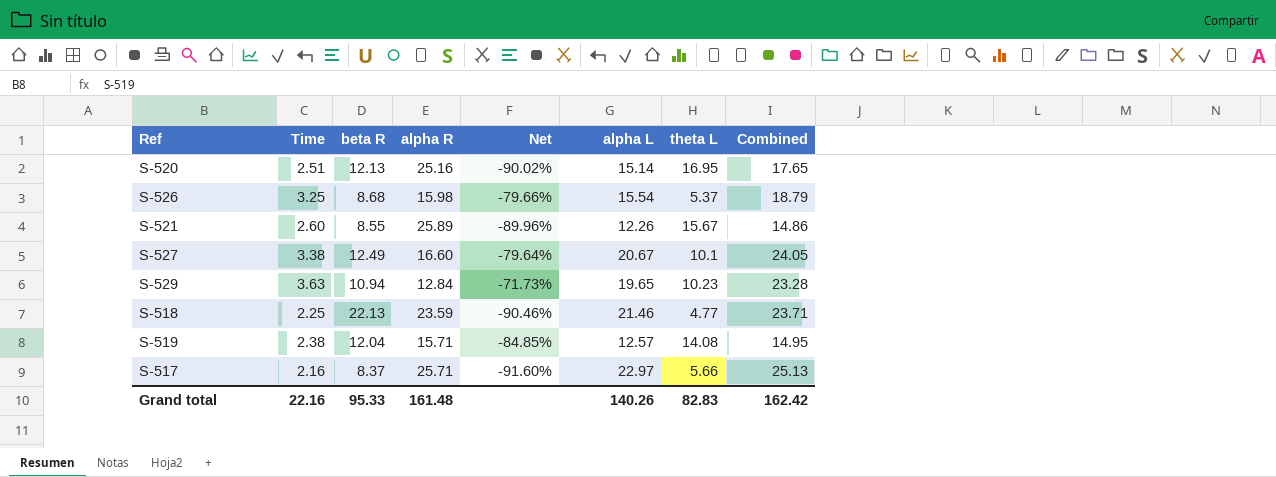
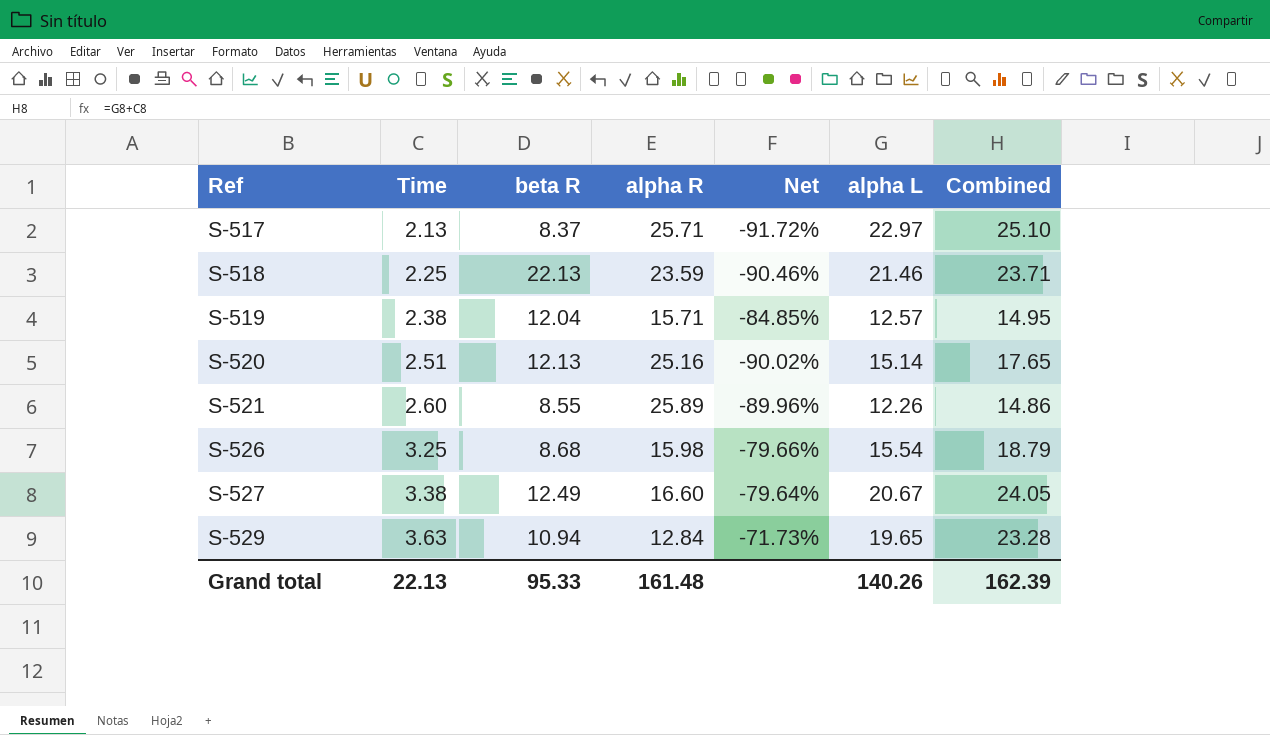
row order: none -> Ref ascending
column theta L | position: 7 -> none
S-517 | Time: 2.16 -> 2.13
S-517 | Net: -91.60% -> -91.72%
S-517 | Combined: 25.13 -> 25.10
Grand total | Time: 22.16 -> 22.13
Grand total | Combined: 162.42 -> 162.39

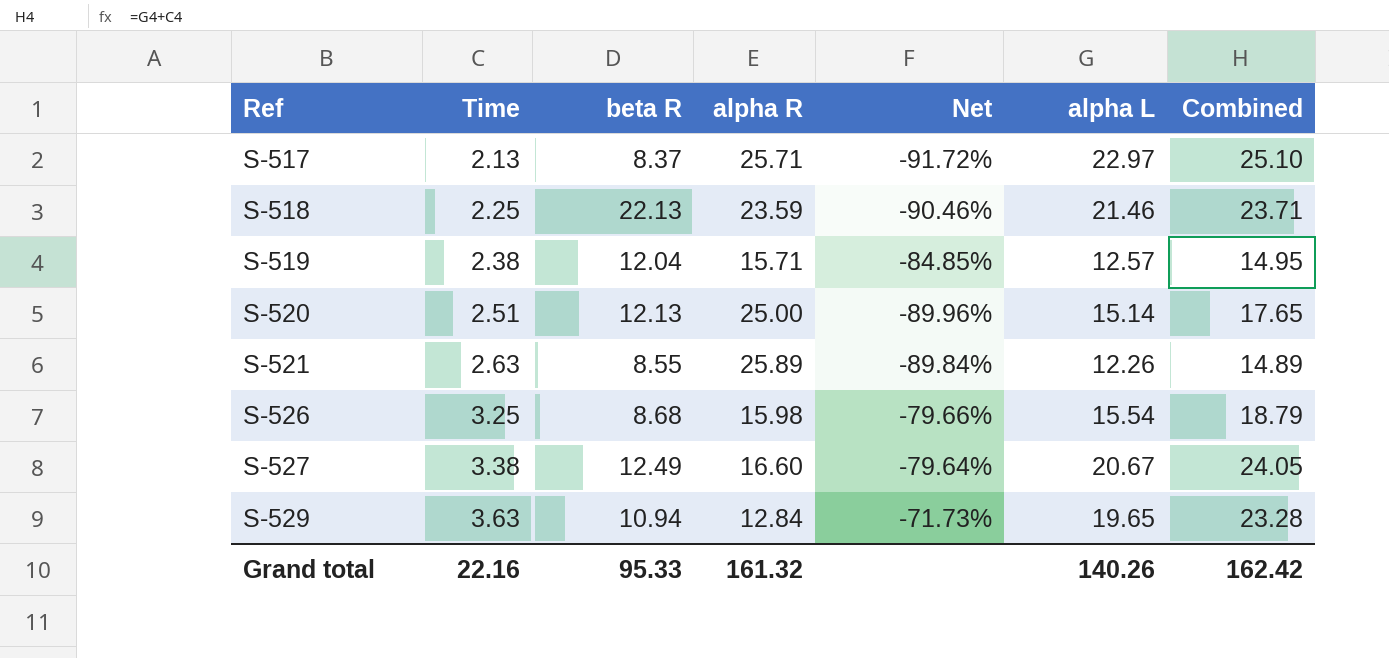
S-520 | alpha R: 25.16 -> 25.00
S-520 | Net: -90.02% -> -89.96%
S-521 | Time: 2.60 -> 2.63
S-521 | Net: -89.96% -> -89.84%
S-521 | Combined: 14.86 -> 14.89
Grand total | Time: 22.13 -> 22.16
Grand total | alpha R: 161.48 -> 161.32
Grand total | Combined: 162.39 -> 162.42

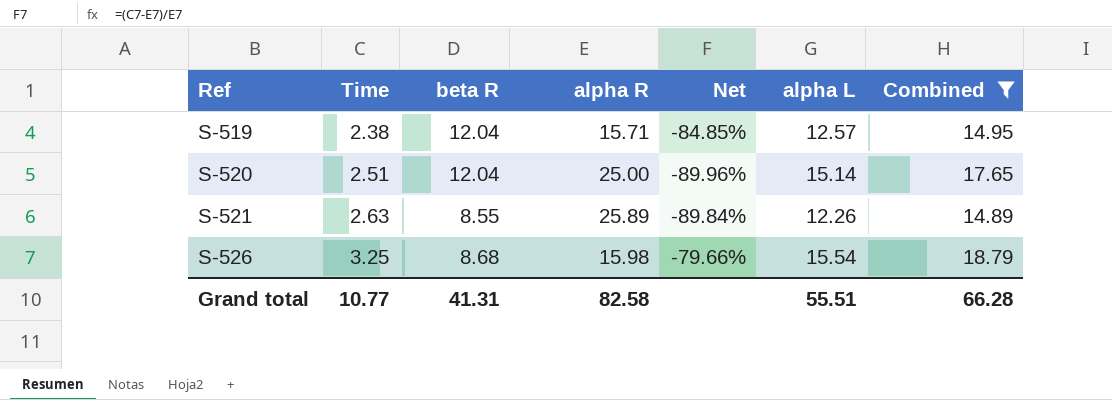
filter: none -> Combined <= 18.79
S-520 | beta R: 12.13 -> 12.04
Grand total | Time: 22.16 -> 10.77
Grand total | beta R: 95.33 -> 41.31
Grand total | alpha R: 161.32 -> 82.58
Grand total | alpha L: 140.26 -> 55.51
Grand total | Combined: 162.42 -> 66.28

